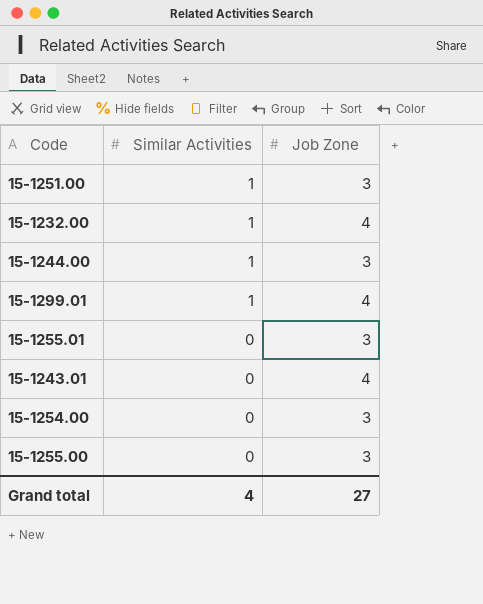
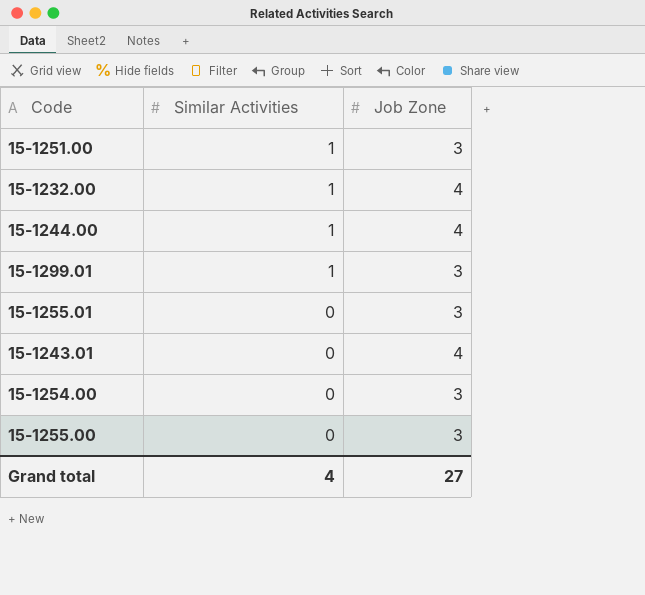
15-1244.00 | Job Zone: 3 -> 4
15-1299.01 | Job Zone: 4 -> 3

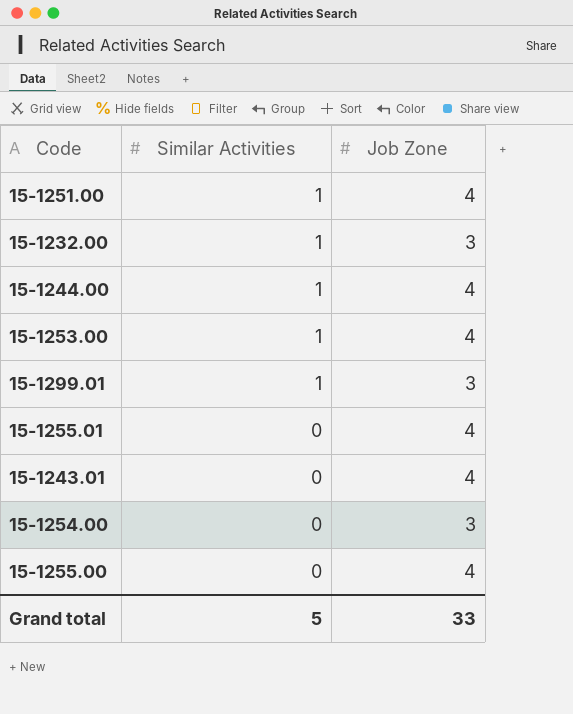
15-1251.00 | Job Zone: 3 -> 4
15-1232.00 | Job Zone: 4 -> 3
row 15-1253.00: none -> 1 | 4
15-1255.01 | Job Zone: 3 -> 4
15-1255.00 | Job Zone: 3 -> 4
Grand total | Similar Activities: 4 -> 5
Grand total | Job Zone: 27 -> 33

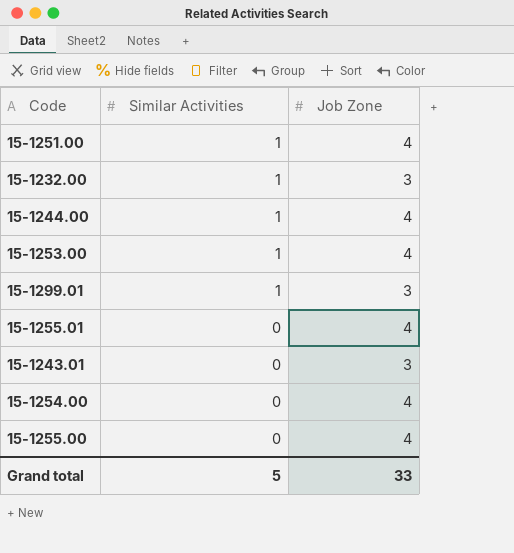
15-1243.01 | Job Zone: 4 -> 3
15-1254.00 | Job Zone: 3 -> 4

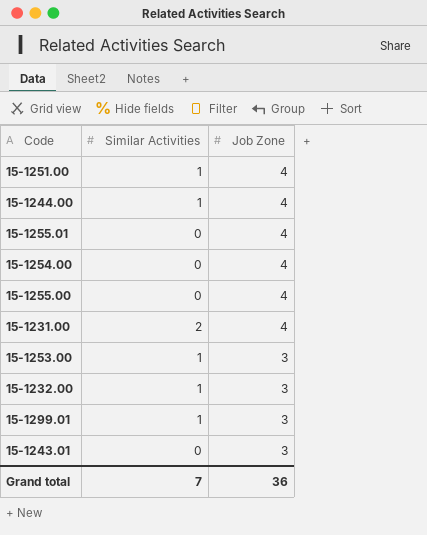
row order: Similar Activities descending -> Job Zone descending
row 15-1231.00: none -> 2 | 4
15-1253.00 | Job Zone: 4 -> 3
Grand total | Similar Activities: 5 -> 7
Grand total | Job Zone: 33 -> 36

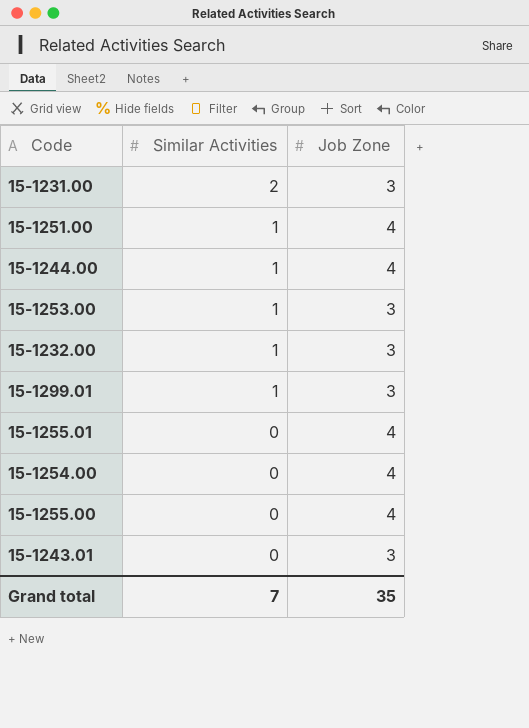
row order: Job Zone descending -> Similar Activities descending
15-1231.00 | Job Zone: 4 -> 3
Grand total | Job Zone: 36 -> 35

